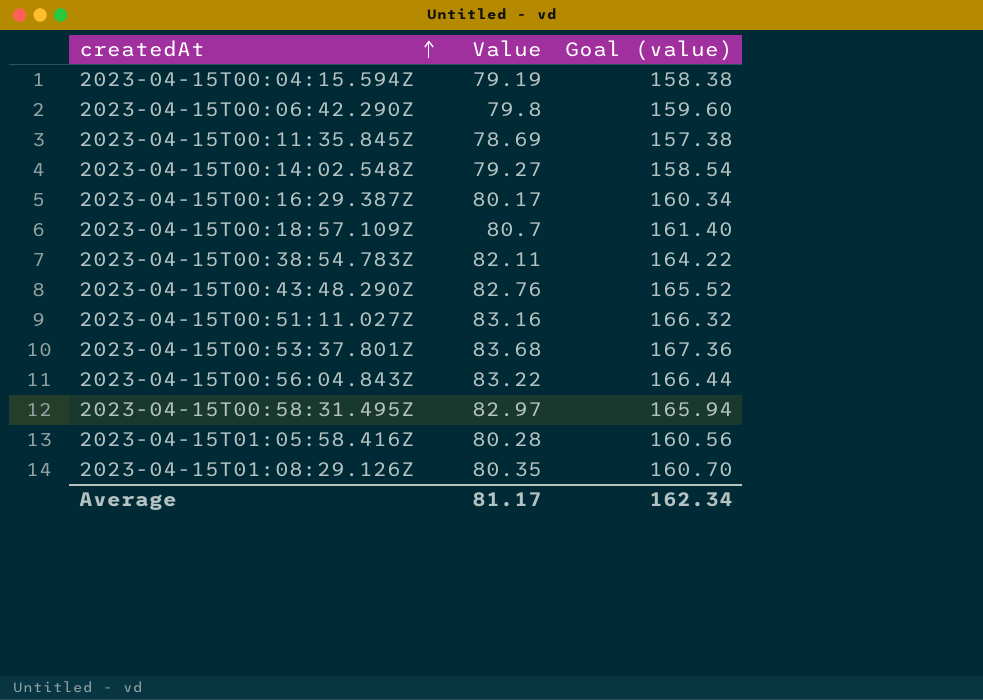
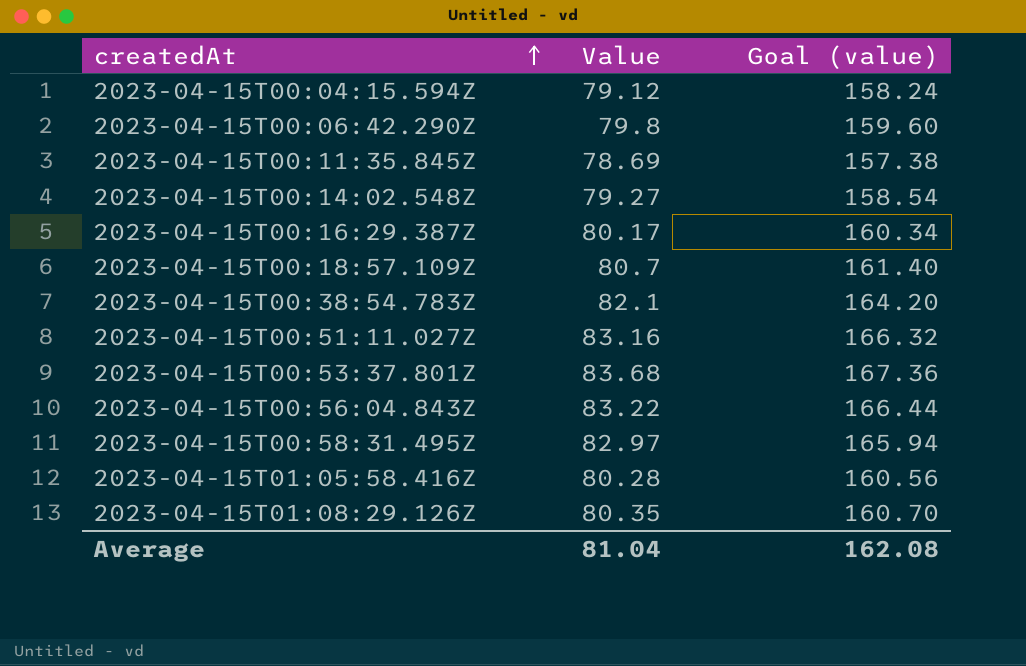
row 2023-04-15T00:43:48.290Z: 82.76 | 165.52 -> none
2023-04-15T00:04:15.594Z | Value: 79.19 -> 79.12
2023-04-15T00:04:15.594Z | Goal (value): 158.38 -> 158.24
2023-04-15T00:38:54.783Z | Value: 82.11 -> 82.1
2023-04-15T00:38:54.783Z | Goal (value): 164.22 -> 164.20
Average | Value: 81.17 -> 81.04
Average | Goal (value): 162.34 -> 162.08

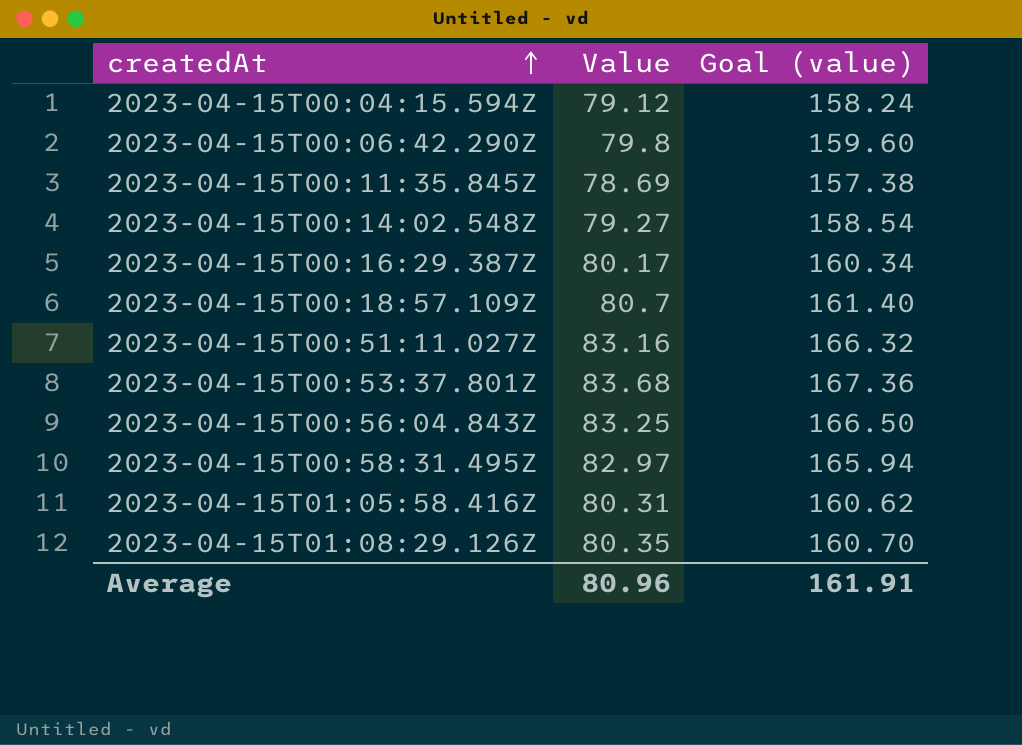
row 2023-04-15T00:38:54.783Z: 82.1 | 164.20 -> none
2023-04-15T00:56:04.843Z | Value: 83.22 -> 83.25
2023-04-15T00:56:04.843Z | Goal (value): 166.44 -> 166.50
2023-04-15T01:05:58.416Z | Value: 80.28 -> 80.31
2023-04-15T01:05:58.416Z | Goal (value): 160.56 -> 160.62
Average | Value: 81.04 -> 80.96
Average | Goal (value): 162.08 -> 161.91

